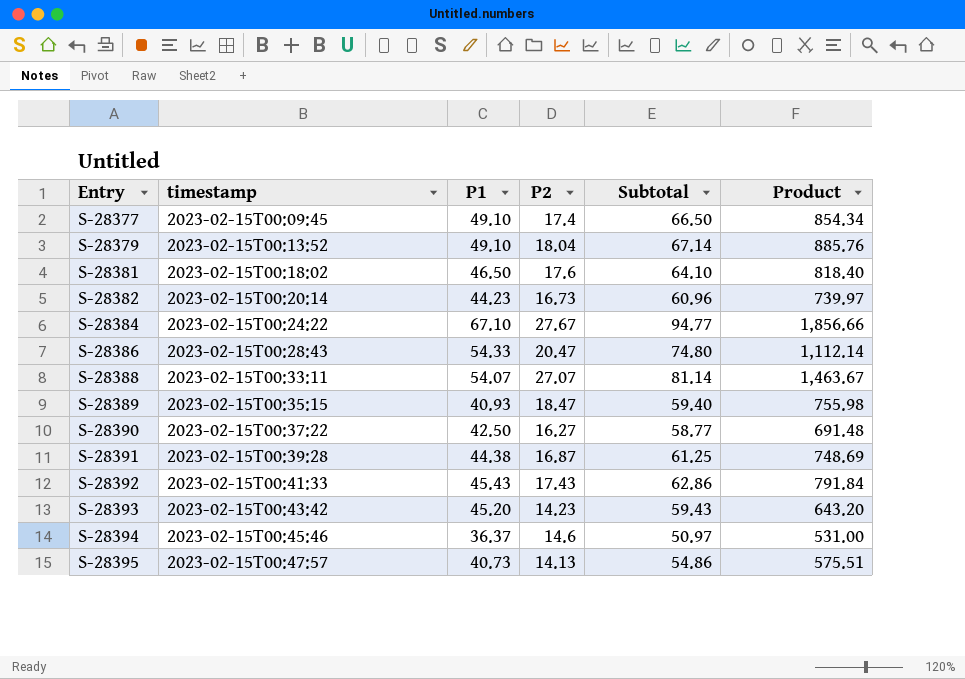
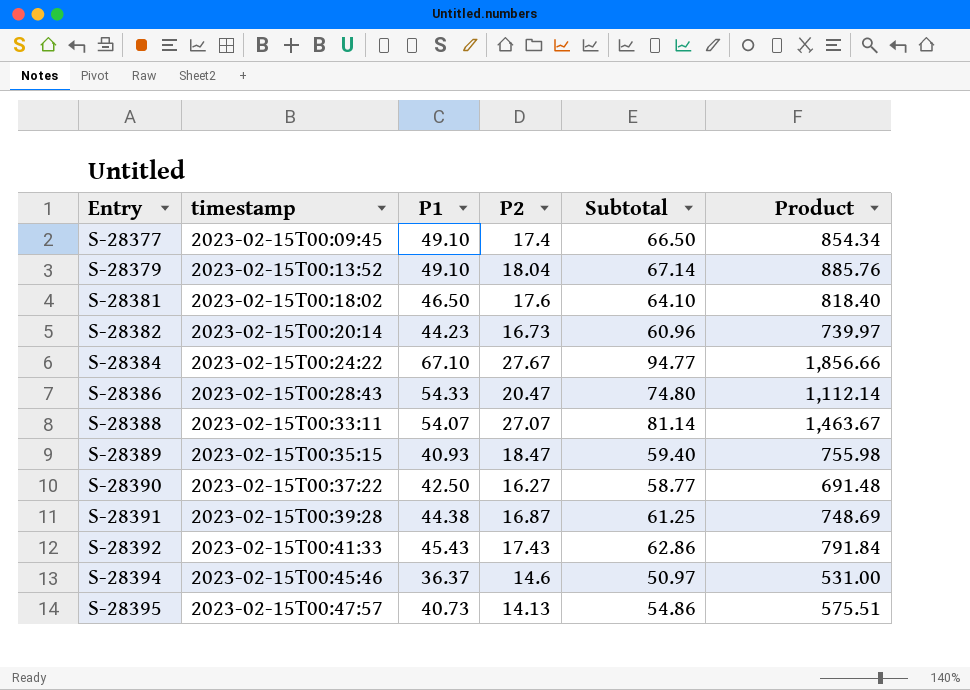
row S-28393: 2023-02-15T00:43:42 | 45.20 | 14.23 | 59.43 | 643.20 -> none

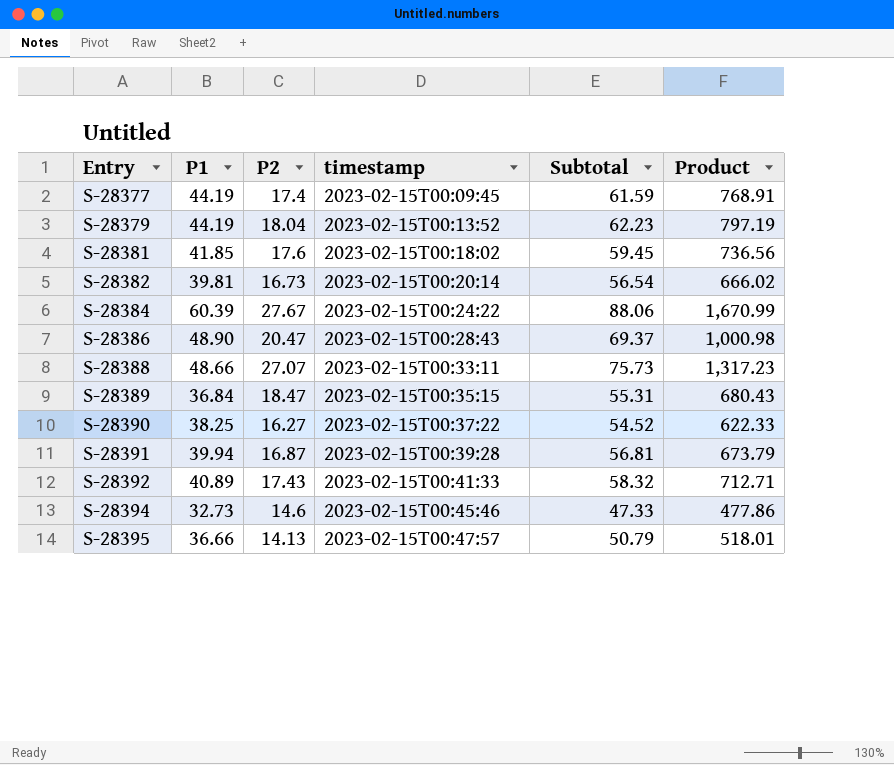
column timestamp | position: 2 -> 4
S-28377 | P1: 49.10 -> 44.19
S-28377 | Subtotal: 66.50 -> 61.59
S-28377 | Product: 854.34 -> 768.91
S-28379 | P1: 49.10 -> 44.19
S-28379 | Subtotal: 67.14 -> 62.23
S-28379 | Product: 885.76 -> 797.19
S-28381 | P1: 46.50 -> 41.85
S-28381 | Subtotal: 64.10 -> 59.45
S-28381 | Product: 818.40 -> 736.56
S-28382 | P1: 44.23 -> 39.81
S-28382 | Subtotal: 60.96 -> 56.54
S-28382 | Product: 739.97 -> 666.02
S-28384 | P1: 67.10 -> 60.39
S-28384 | Subtotal: 94.77 -> 88.06
S-28384 | Product: 1,856.66 -> 1,670.99
S-28386 | P1: 54.33 -> 48.90
S-28386 | Subtotal: 74.80 -> 69.37
S-28386 | Product: 1,112.14 -> 1,000.98
S-28388 | P1: 54.07 -> 48.66
S-28388 | Subtotal: 81.14 -> 75.73
S-28388 | Product: 1,463.67 -> 1,317.23
S-28389 | P1: 40.93 -> 36.84
S-28389 | Subtotal: 59.40 -> 55.31
S-28389 | Product: 755.98 -> 680.43
S-28390 | P1: 42.50 -> 38.25
S-28390 | Subtotal: 58.77 -> 54.52
S-28390 | Product: 691.48 -> 622.33
S-28391 | P1: 44.38 -> 39.94
S-28391 | Subtotal: 61.25 -> 56.81
S-28391 | Product: 748.69 -> 673.79
S-28392 | P1: 45.43 -> 40.89
S-28392 | Subtotal: 62.86 -> 58.32
S-28392 | Product: 791.84 -> 712.71
S-28394 | P1: 36.37 -> 32.73
S-28394 | Subtotal: 50.97 -> 47.33
S-28394 | Product: 531.00 -> 477.86
S-28395 | P1: 40.73 -> 36.66
S-28395 | Subtotal: 54.86 -> 50.79
S-28395 | Product: 575.51 -> 518.01

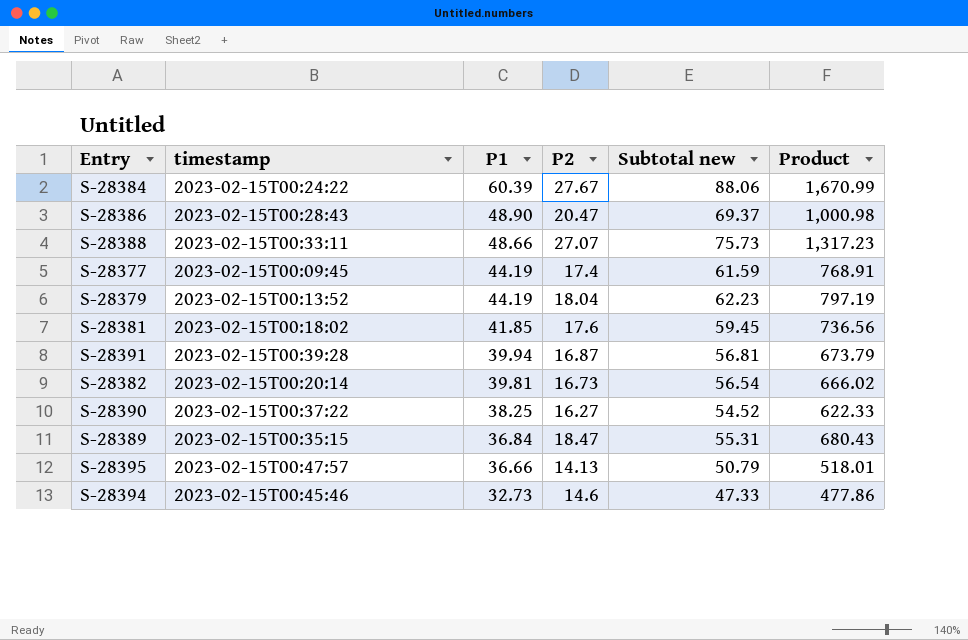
row order: Entry ascending -> P1 descending
column timestamp | position: 4 -> 2
column name: Subtotal -> Subtotal new
row S-28392: 40.89 | 17.43 | 2023-02-15T00:41:33 | 58.32 | 712.71 -> none

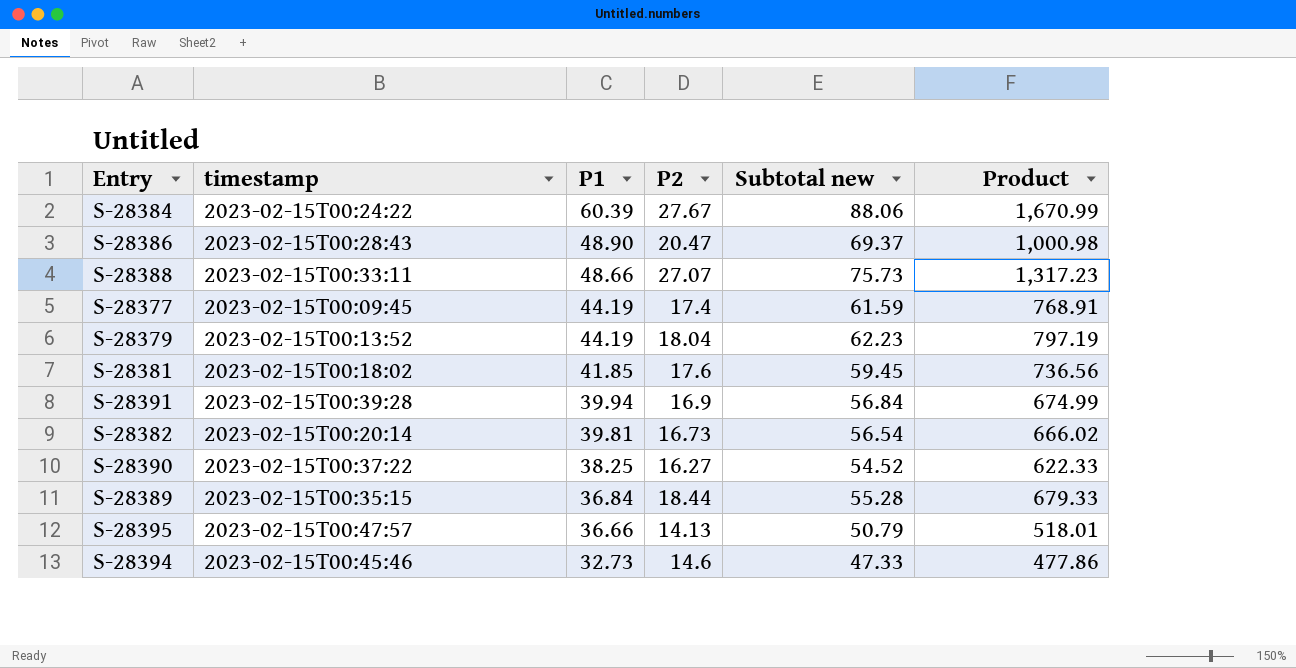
S-28391 | P2: 16.87 -> 16.9
S-28391 | Subtotal new: 56.81 -> 56.84
S-28391 | Product: 673.79 -> 674.99
S-28389 | P2: 18.47 -> 18.44
S-28389 | Subtotal new: 55.31 -> 55.28
S-28389 | Product: 680.43 -> 679.33

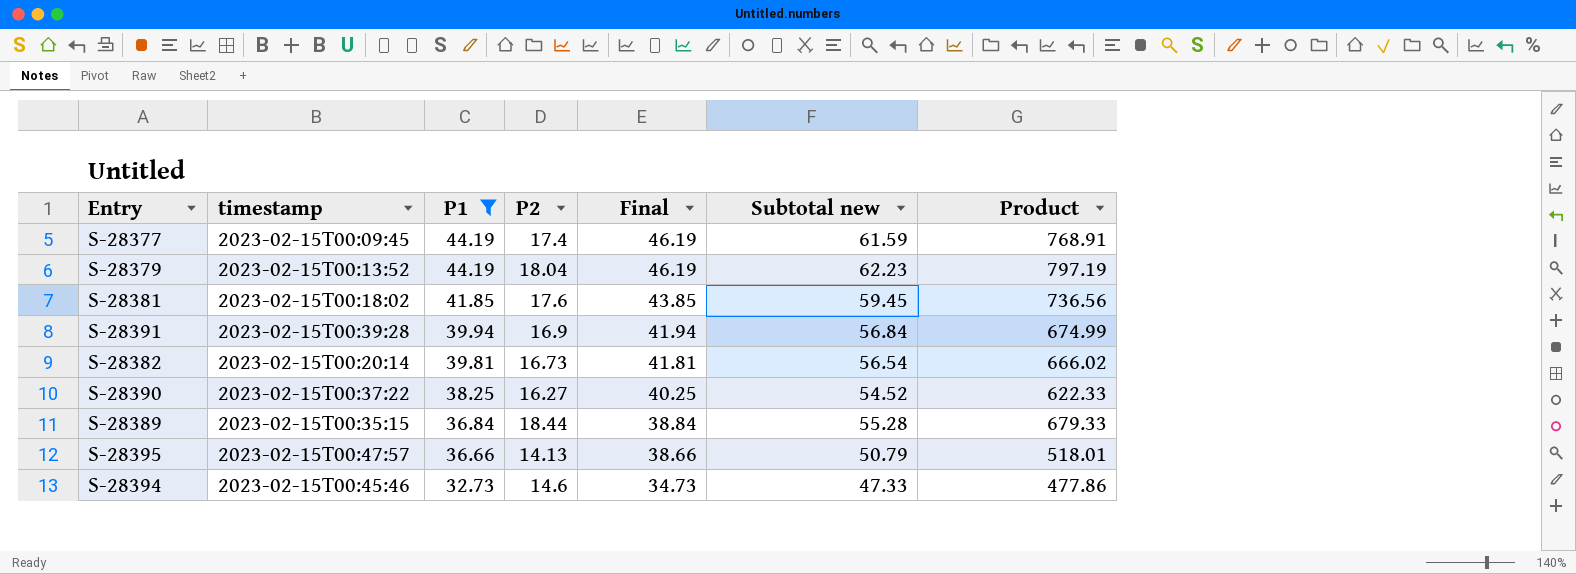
filter: none -> P1 <= 44.19
column Final | formula: none -> [P1] + 2

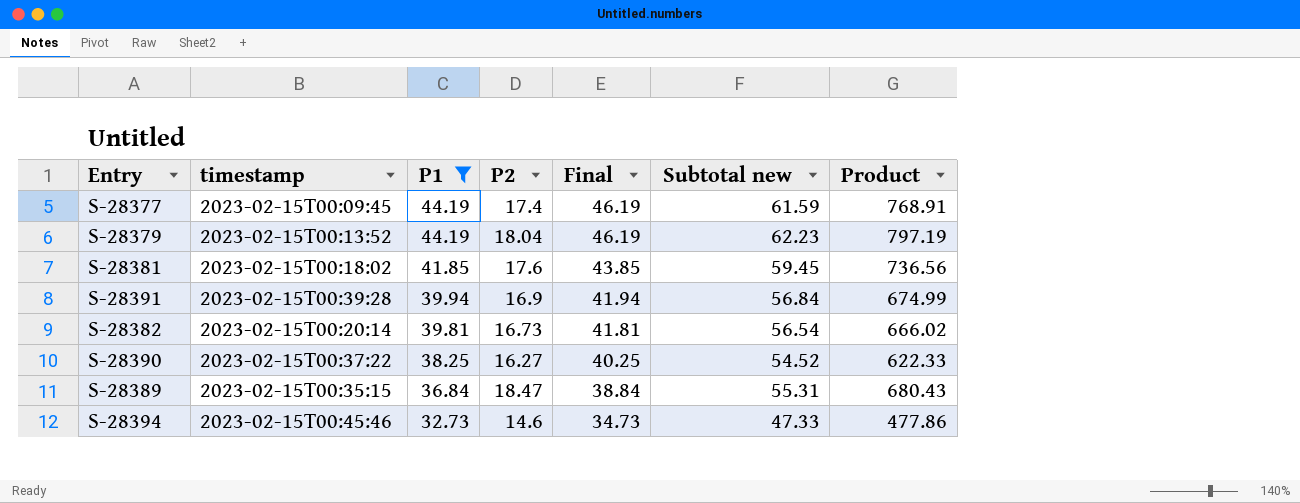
row S-28395: 2023-02-15T00:47:57 | 36.66 | 14.13 | 38.66 | 50.79 | 518.01 -> none
S-28389 | P2: 18.44 -> 18.47
S-28389 | Subtotal new: 55.28 -> 55.31
S-28389 | Product: 679.33 -> 680.43

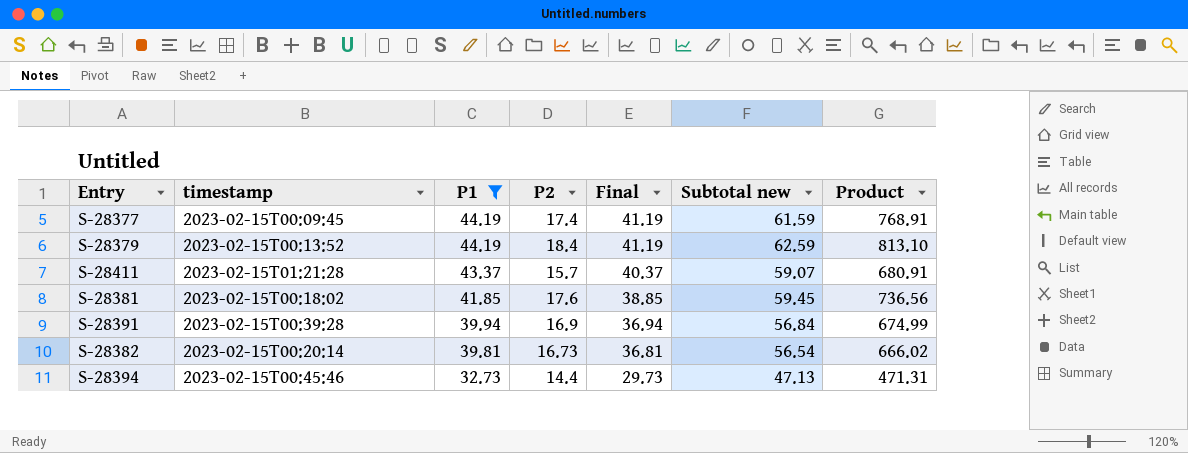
column Final | formula: [P1] + 2 -> [P1] - 3
row S-28390: 2023-02-15T00:37:22 | 38.25 | 16.27 | 40.25 | 54.52 | 622.33 -> none
row S-28389: 2023-02-15T00:35:15 | 36.84 | 18.47 | 38.84 | 55.31 | 680.43 -> none
S-28379 | P2: 18.04 -> 18.4
S-28379 | Subtotal new: 62.23 -> 62.59
S-28379 | Product: 797.19 -> 813.10
row S-28411: none -> 2023-02-15T01:21:28 | 43.37 | 15.7 | 40.37 | 59.07 | 680.91
S-28394 | P2: 14.6 -> 14.4
S-28394 | Subtotal new: 47.33 -> 47.13
S-28394 | Product: 477.86 -> 471.31

